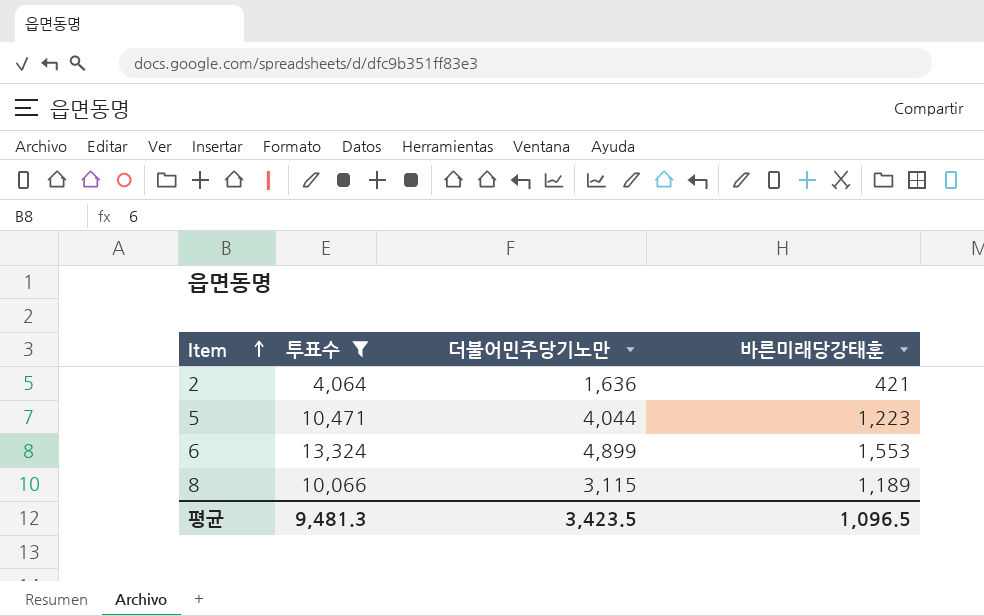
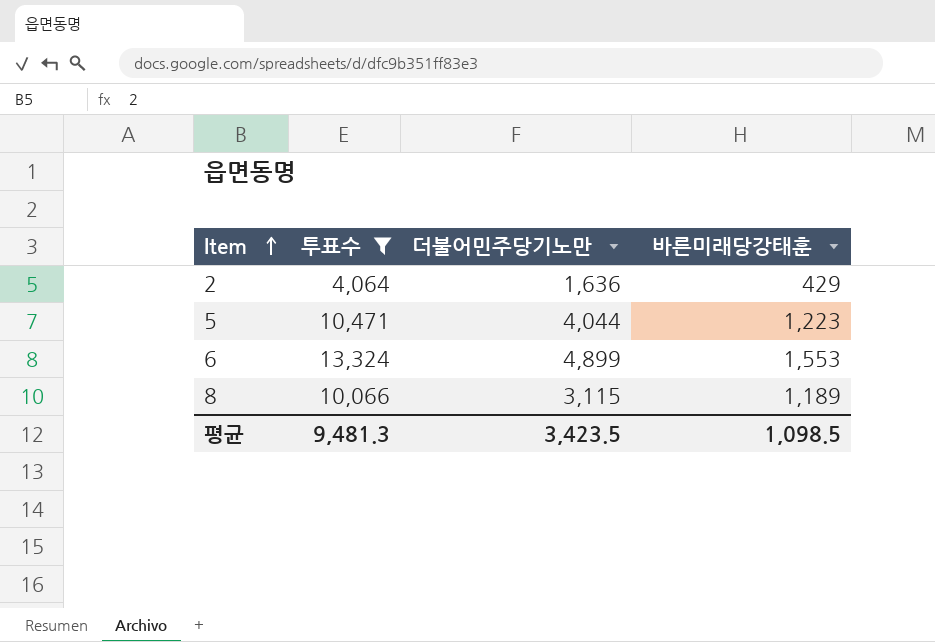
2 | 바른미래당강태훈: 421 -> 429
평균 | 바른미래당강태훈: 1,096.5 -> 1,098.5

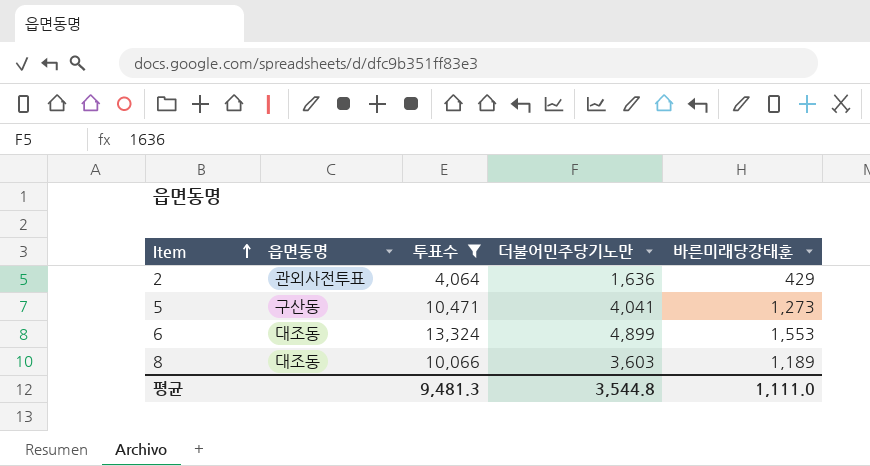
column 읍면동명 | position: none -> 2
5 | 더불어민주당기노만: 4,044 -> 4,041
5 | 바른미래당강태훈: 1,223 -> 1,273
8 | 더불어민주당기노만: 3,115 -> 3,603
평균 | 더불어민주당기노만: 3,423.5 -> 3,544.8
평균 | 바른미래당강태훈: 1,098.5 -> 1,111.0

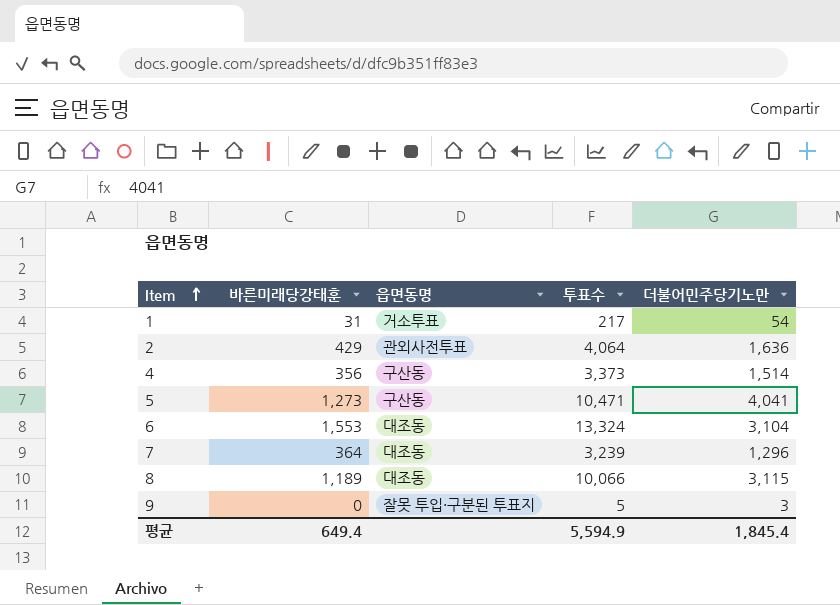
filter: 투표수 >= 4,064 -> none
column 바른미래당강태훈 | position: 5 -> 2
6 | 더불어민주당기노만: 4,899 -> 3,104
8 | 더불어민주당기노만: 3,603 -> 3,115
평균 | 바른미래당강태훈: 1,111.0 -> 649.4
평균 | 투표수: 9,481.3 -> 5,594.9
평균 | 더불어민주당기노만: 3,544.8 -> 1,845.4

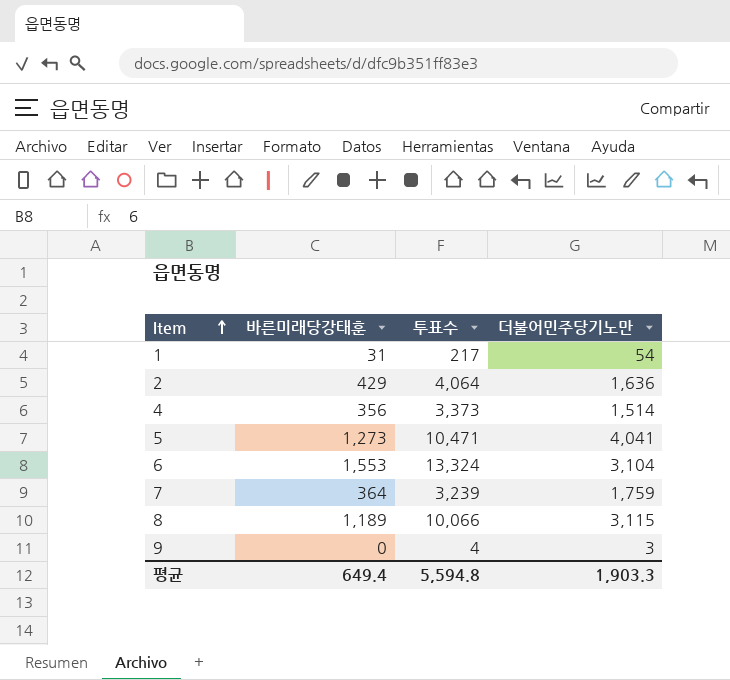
column 읍면동명 | position: 3 -> none
7 | 더불어민주당기노만: 1,296 -> 1,759
9 | 투표수: 5 -> 4
평균 | 투표수: 5,594.9 -> 5,594.8
평균 | 더불어민주당기노만: 1,845.4 -> 1,903.3

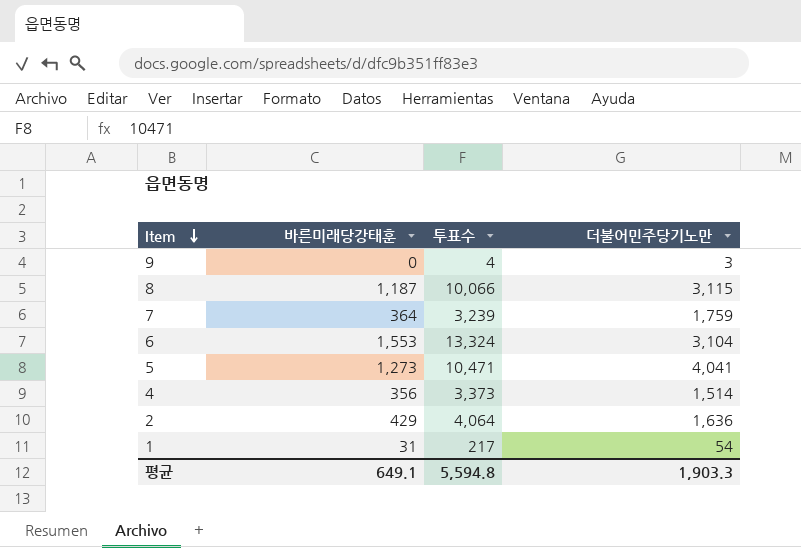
row order: Item ascending -> Item descending
8 | 바른미래당강태훈: 1,189 -> 1,187
평균 | 바른미래당강태훈: 649.4 -> 649.1

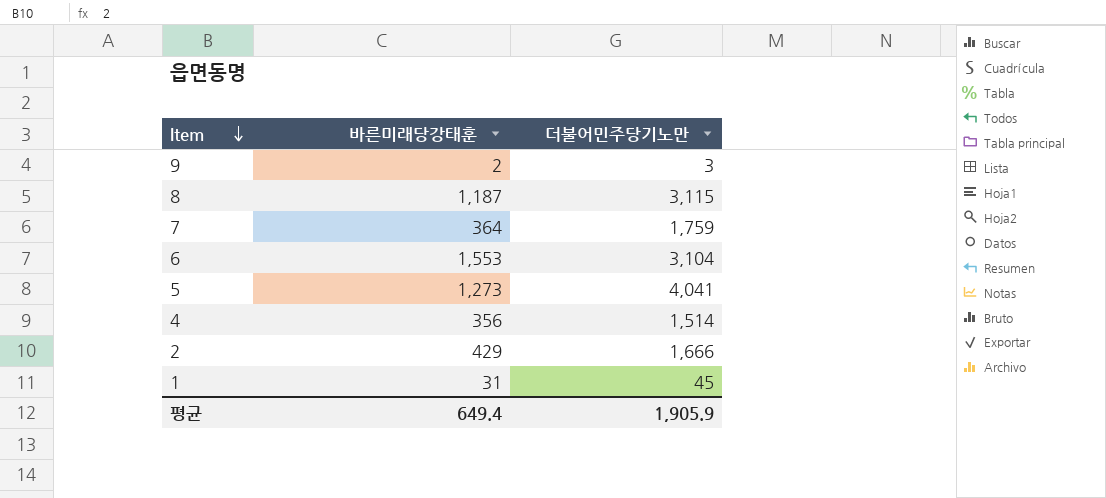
column 투표수 | position: 3 -> none
9 | 바른미래당강태훈: 0 -> 2
2 | 더불어민주당기노만: 1,636 -> 1,666
1 | 더불어민주당기노만: 54 -> 45
평균 | 바른미래당강태훈: 649.1 -> 649.4
평균 | 더불어민주당기노만: 1,903.3 -> 1,905.9

